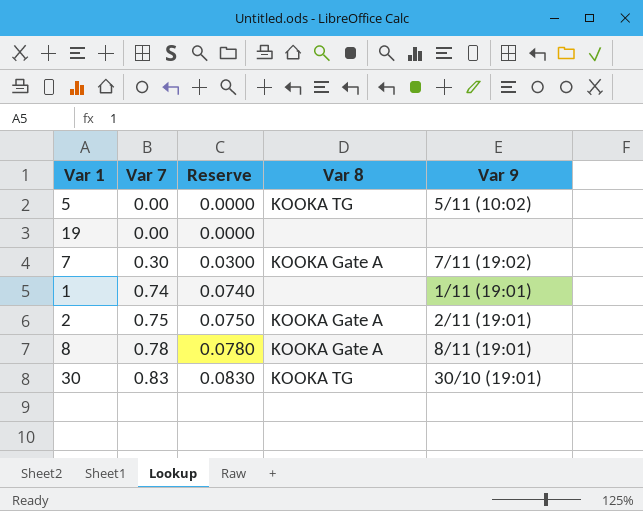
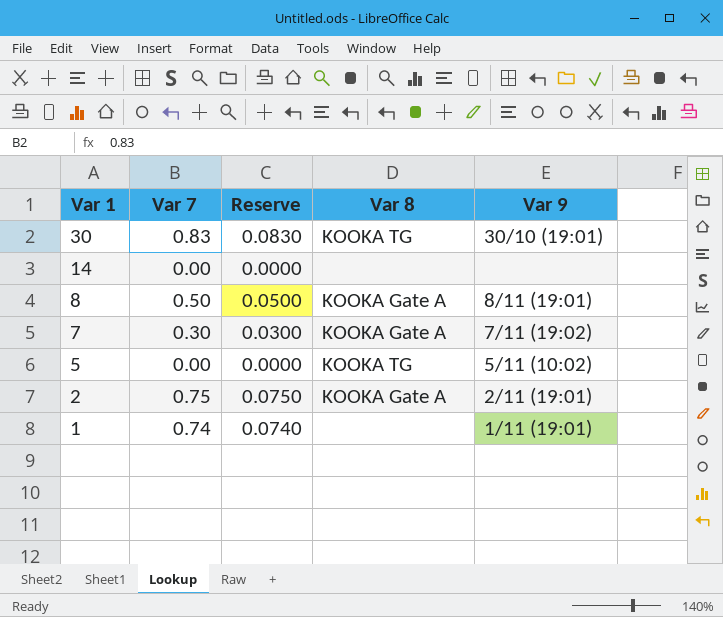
row order: Var 7 ascending -> Var 1 descending
row 19: 0.00 | 0.0000 | none | none -> none
row 14: none -> 0.00 | 0.0000 | none | none
8 | Var 7: 0.78 -> 0.50
8 | Reserve: 0.0780 -> 0.0500

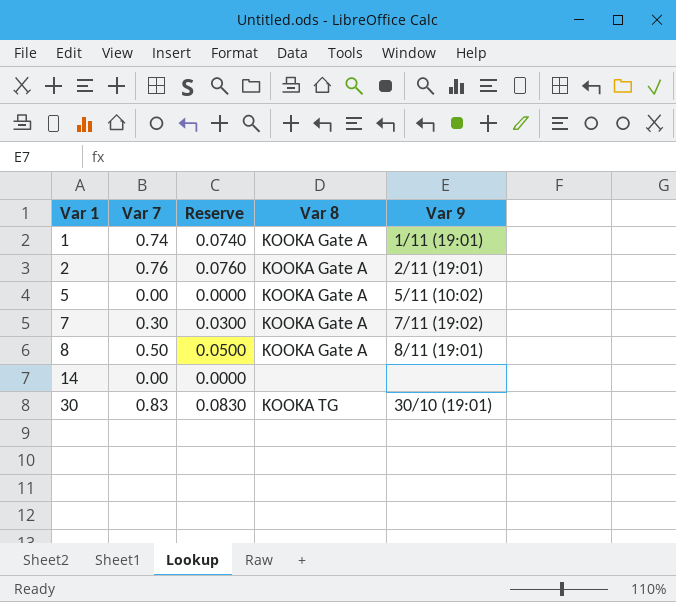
row order: Var 1 descending -> Var 1 ascending
1 | Var 8: none -> KOOKA Gate A
2 | Var 7: 0.75 -> 0.76
2 | Reserve: 0.0750 -> 0.0760
5 | Var 8: KOOKA TG -> KOOKA Gate A

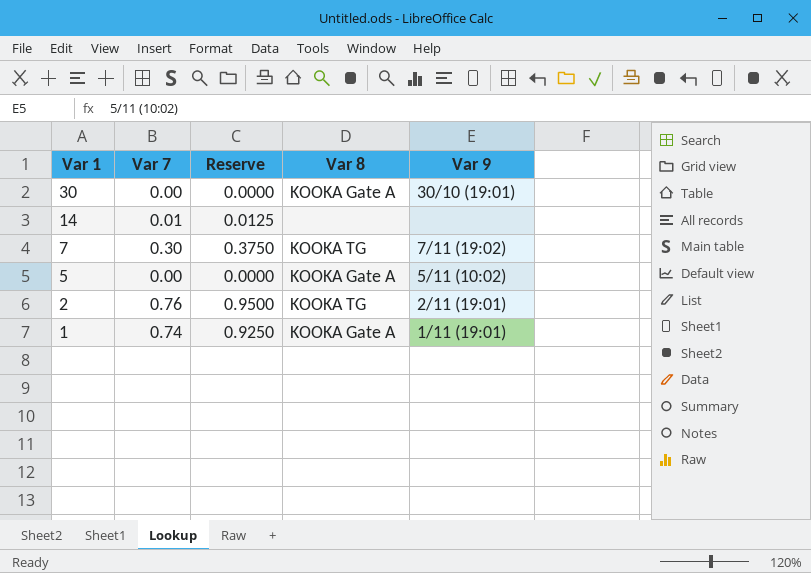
row order: Var 1 ascending -> Var 1 descending
column Reserve | formula: [Var 7] * 0.1 -> [Var 7] * 1.25
row 8: 0.50 | 0.0500 | KOOKA Gate A | 8/11 (19:01) -> none
30 | Var 7: 0.83 -> 0.00
30 | Var 8: KOOKA TG -> KOOKA Gate A
14 | Var 7: 0.00 -> 0.01
7 | Var 8: KOOKA Gate A -> KOOKA TG
2 | Var 8: KOOKA Gate A -> KOOKA TG

